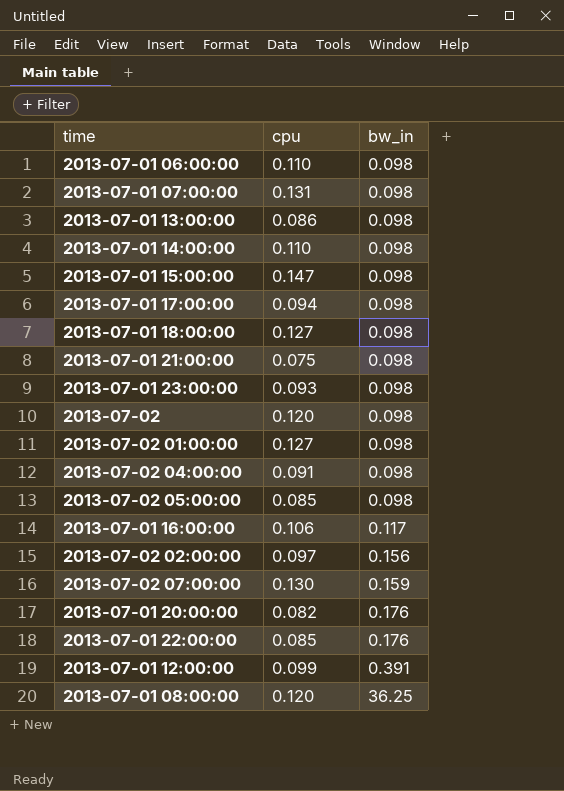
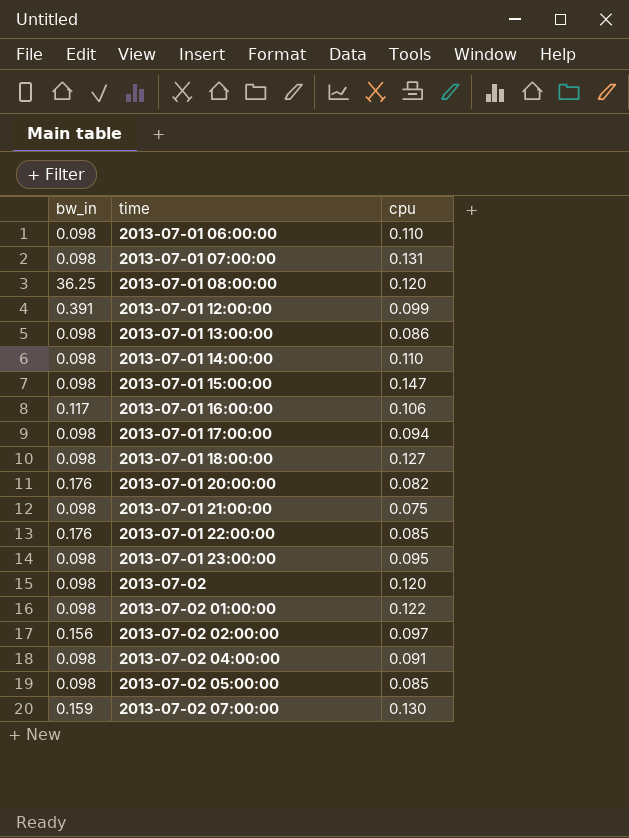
row order: bw_in ascending -> time ascending
column bw_in | position: 3 -> 1
2013-07-01 23:00:00 | cpu: 0.093 -> 0.095
2013-07-02 01:00:00 | cpu: 0.127 -> 0.122

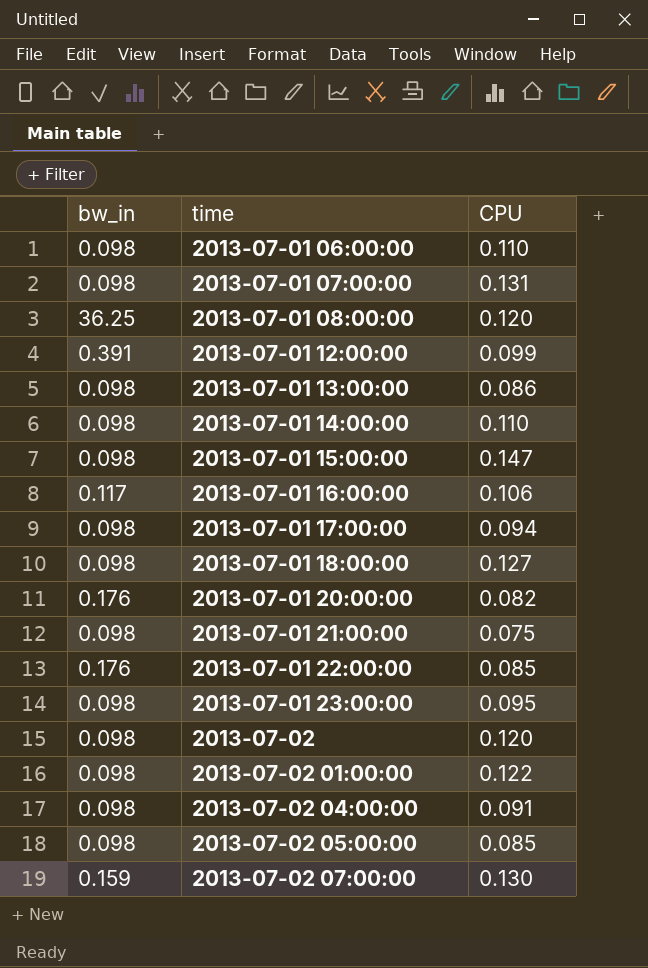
column name: cpu -> CPU
row 2013-07-02 02:00:00: 0.156 | 0.097 -> none

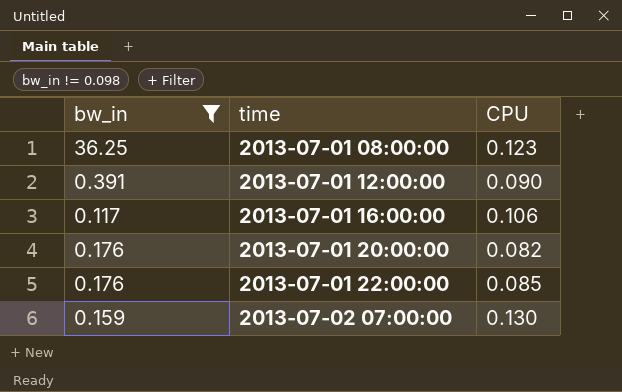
filter: none -> bw_in != 0.098
2013-07-01 08:00:00 | CPU: 0.120 -> 0.123
2013-07-01 12:00:00 | CPU: 0.099 -> 0.090

